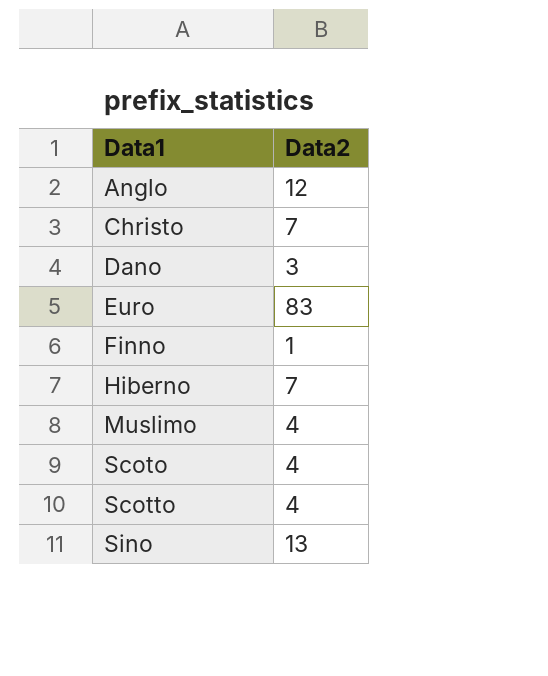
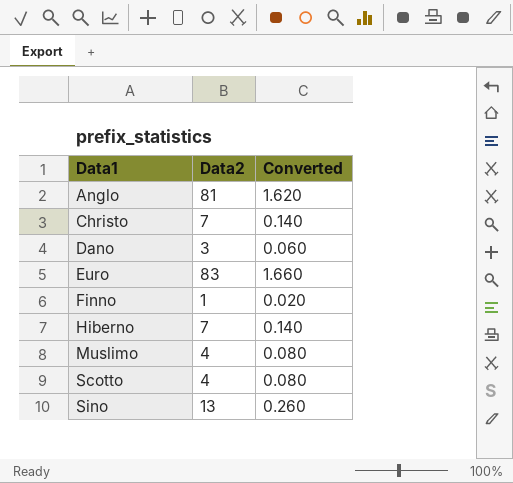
column Converted | formula: none -> [Data2] * 0.02
row Scoto: 4 -> none
Anglo | Data2: 12 -> 81

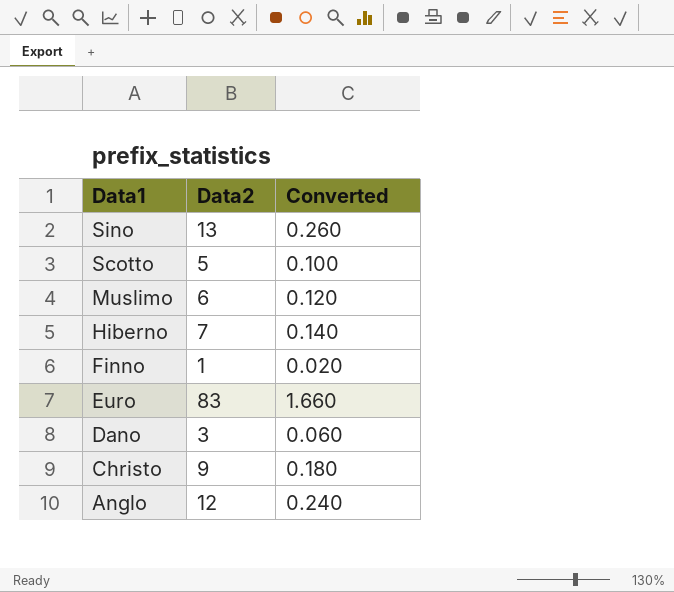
row order: Data1 ascending -> Data1 descending
Scotto | Data2: 4 -> 5
Scotto | Converted: 0.080 -> 0.100
Muslimo | Data2: 4 -> 6
Muslimo | Converted: 0.080 -> 0.120
Christo | Data2: 7 -> 9
Christo | Converted: 0.140 -> 0.180
Anglo | Data2: 81 -> 12
Anglo | Converted: 1.620 -> 0.240

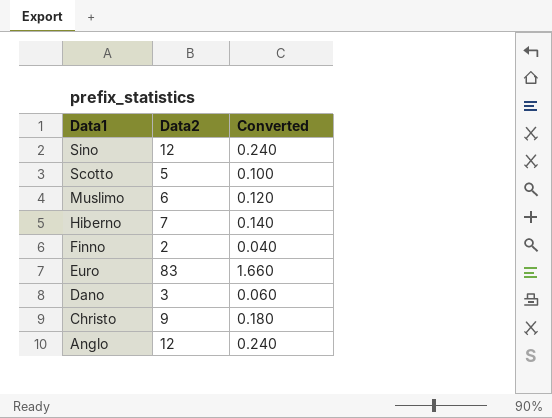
Sino | Data2: 13 -> 12
Sino | Converted: 0.260 -> 0.240
Finno | Data2: 1 -> 2
Finno | Converted: 0.020 -> 0.040

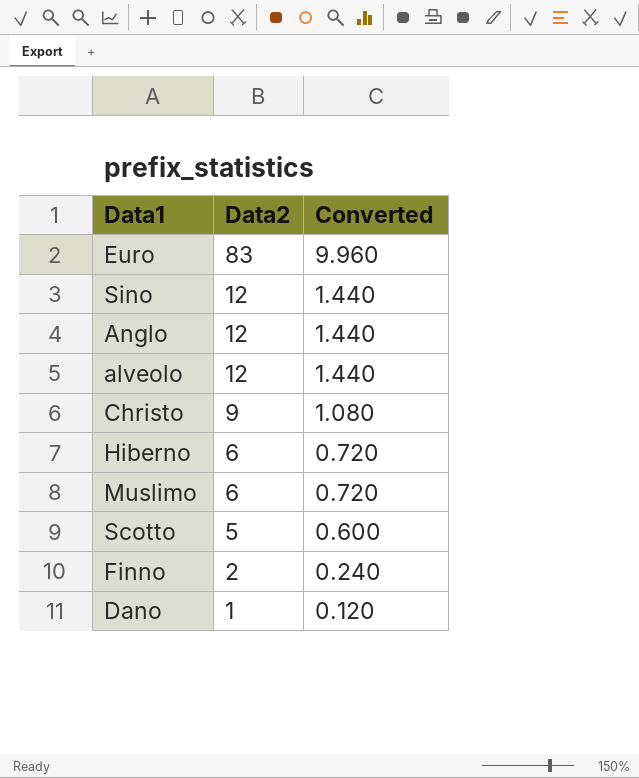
row order: Data1 descending -> Data2 descending
column Converted | formula: [Data2] * 0.02 -> [Data2] * 0.12
row alveolo: none -> 12 | 1.440
Hiberno | Data2: 7 -> 6
Dano | Data2: 3 -> 1

